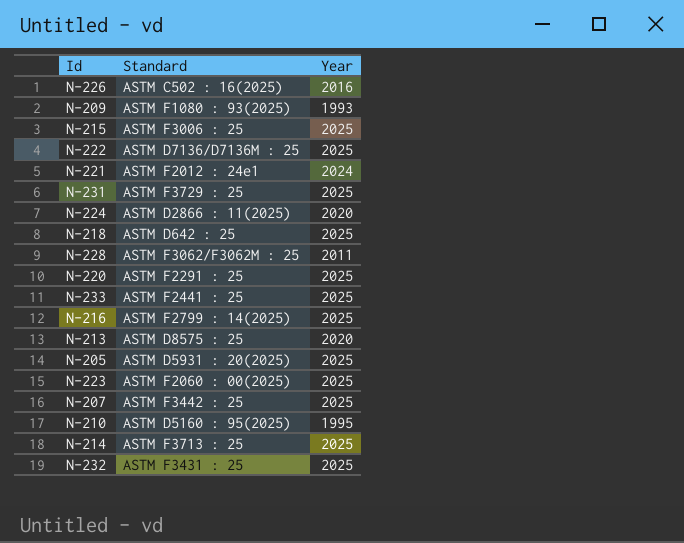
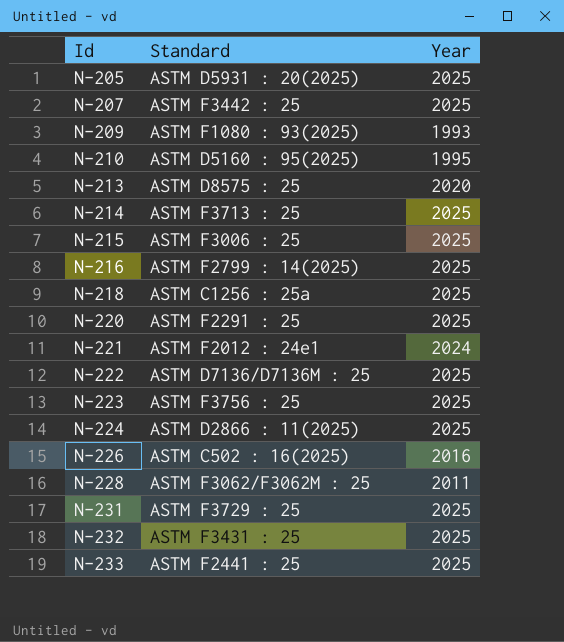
row order: none -> Id ascending
N-218 | Standard: ASTM D642 : 25 -> ASTM C1256 : 25a
N-223 | Standard: ASTM F2060 : 00(2025) -> ASTM F3756 : 25
N-224 | Year: 2020 -> 2025

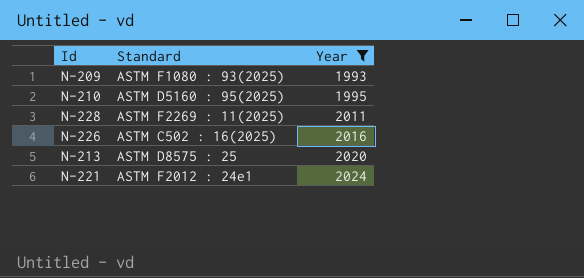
filter: none -> Year != 2025
row order: Id ascending -> Year ascending
N-228 | Standard: ASTM F3062/F3062M : 25 -> ASTM F2269 : 11(2025)

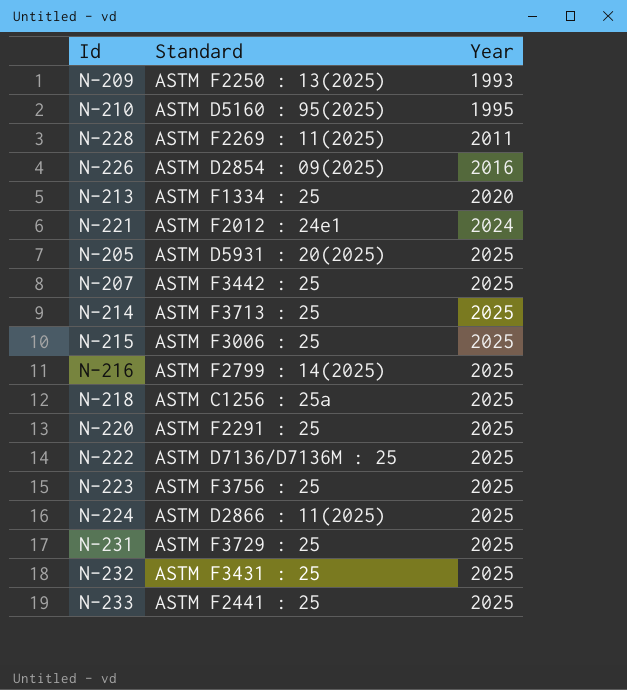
filter: Year != 2025 -> none
N-209 | Standard: ASTM F1080 : 93(2025) -> ASTM F2250 : 13(2025)
N-226 | Standard: ASTM C502 : 16(2025) -> ASTM D2854 : 09(2025)
N-213 | Standard: ASTM D8575 : 25 -> ASTM F1334 : 25

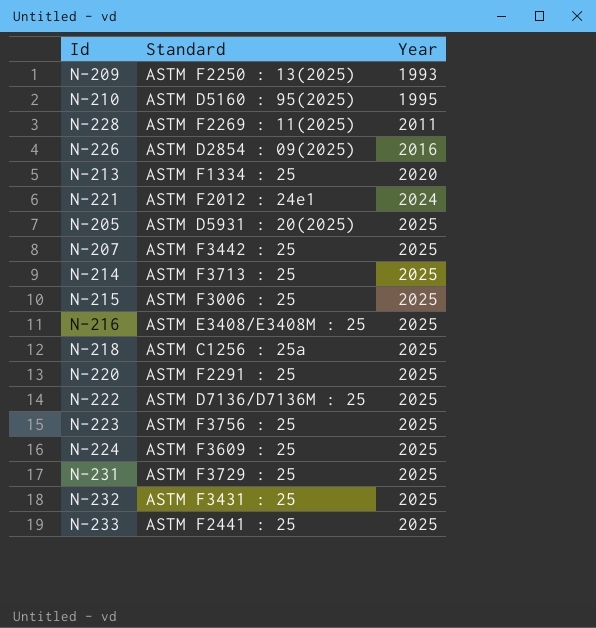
N-216 | Standard: ASTM F2799 : 14(2025) -> ASTM E3408/E3408M : 25
N-224 | Standard: ASTM D2866 : 11(2025) -> ASTM F3609 : 25

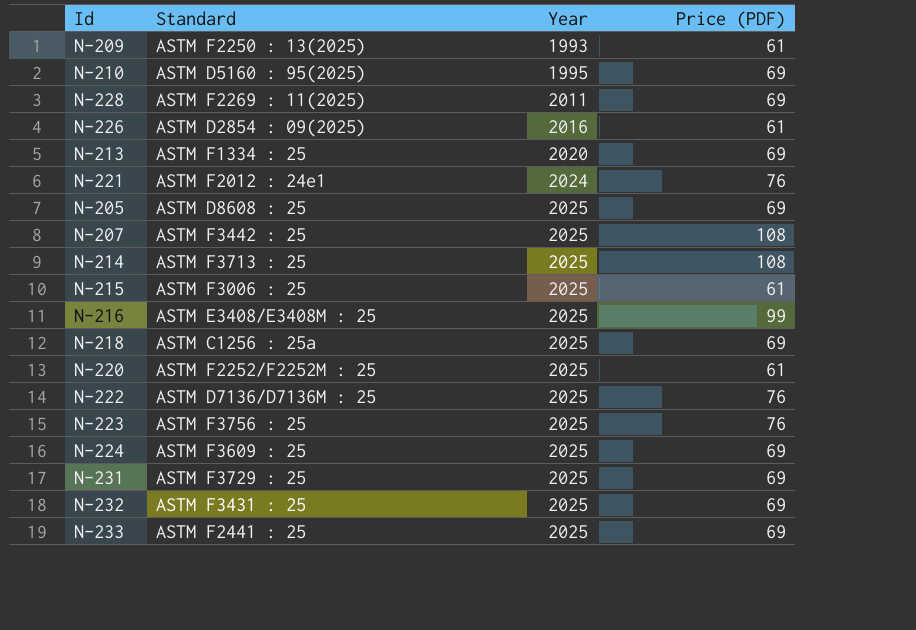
column Price (PDF) | position: none -> 4
N-205 | Standard: ASTM D5931 : 20(2025) -> ASTM D8608 : 25
N-220 | Standard: ASTM F2291 : 25 -> ASTM F2252/F2252M : 25

